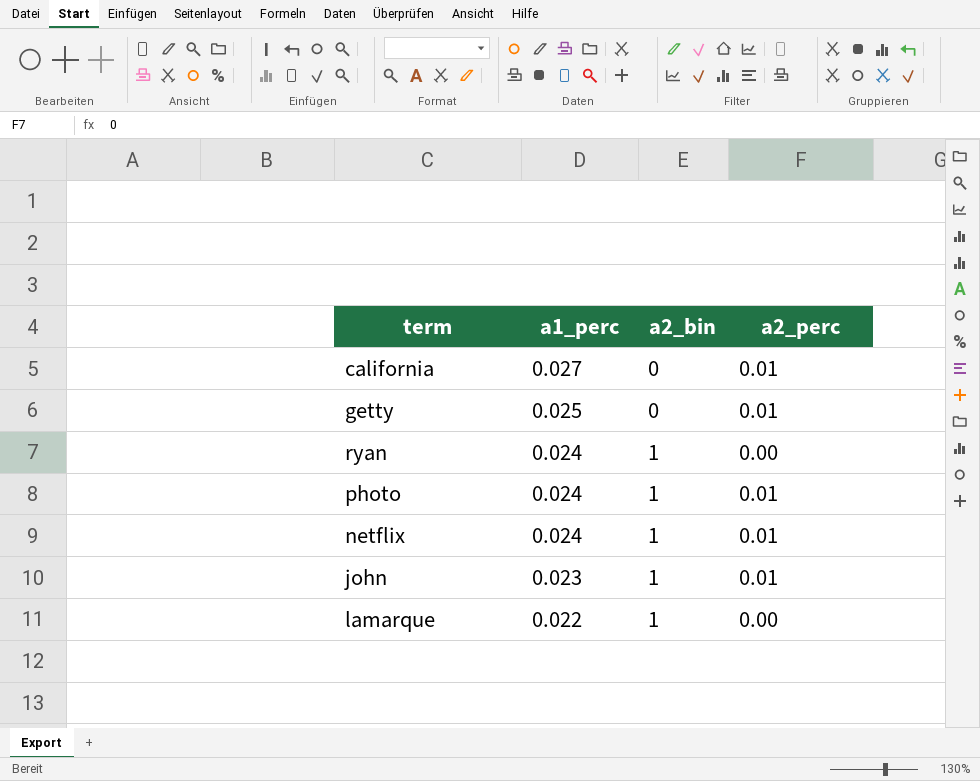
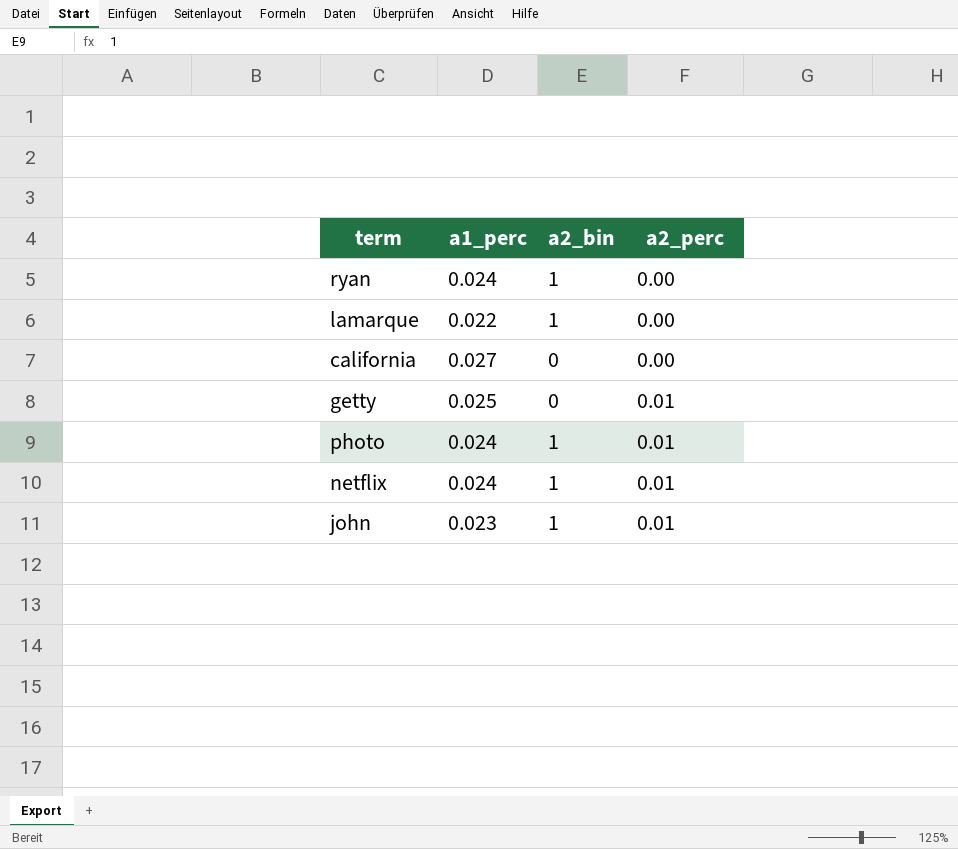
row order: a1_perc descending -> a2_perc ascending
california | a2_perc: 0.01 -> 0.00

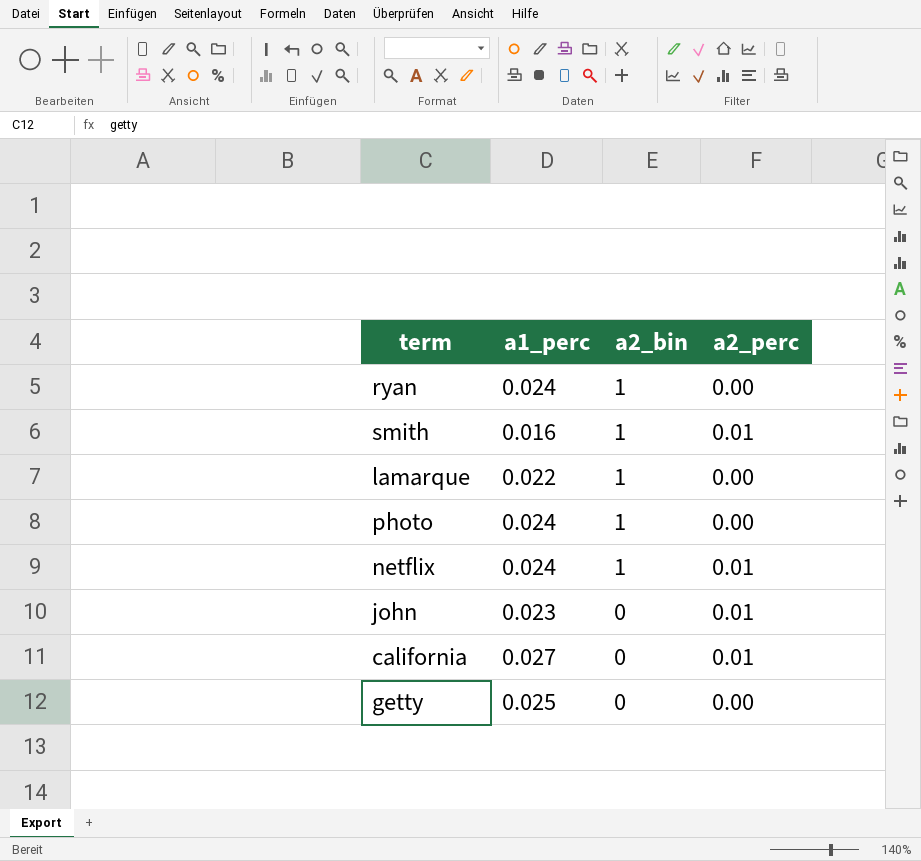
row order: a2_perc ascending -> a2_bin descending
row smith: none -> 0.016 | 1 | 0.01
photo | a2_perc: 0.01 -> 0.00
john | a2_bin: 1 -> 0
california | a2_perc: 0.00 -> 0.01
getty | a2_perc: 0.01 -> 0.00

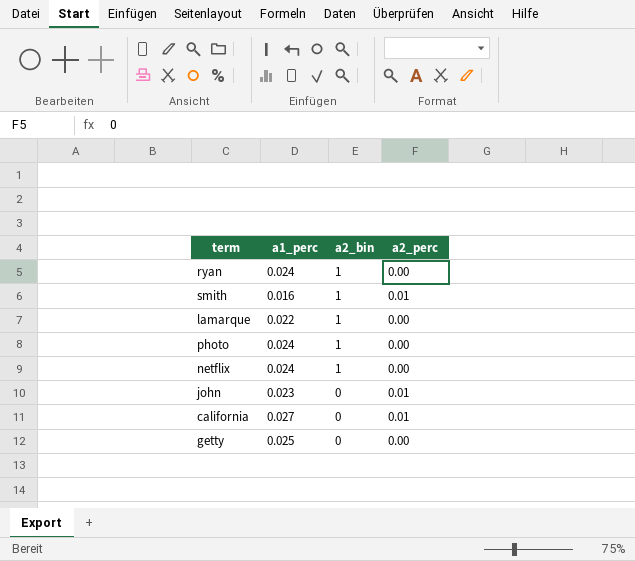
netflix | a2_perc: 0.01 -> 0.00

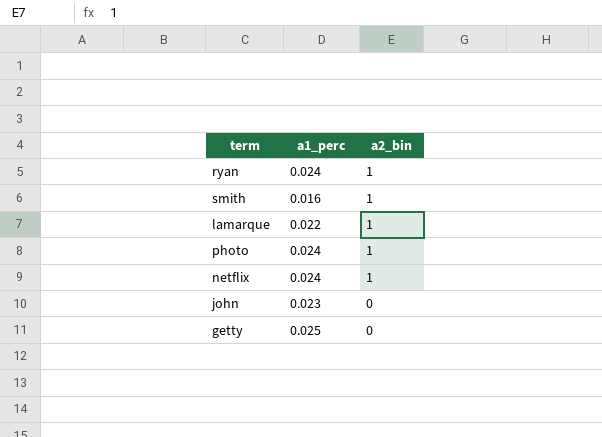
column a2_perc | position: 4 -> none
row california: 0.027 | 0 | 0.01 -> none

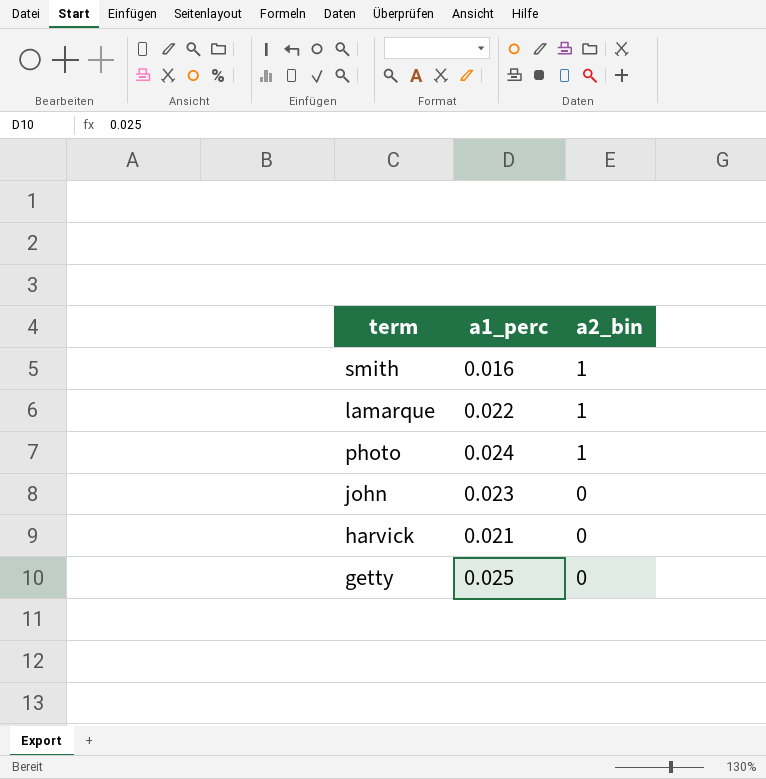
row ryan: 0.024 | 1 -> none
row netflix: 0.024 | 1 -> none
row harvick: none -> 0.021 | 0

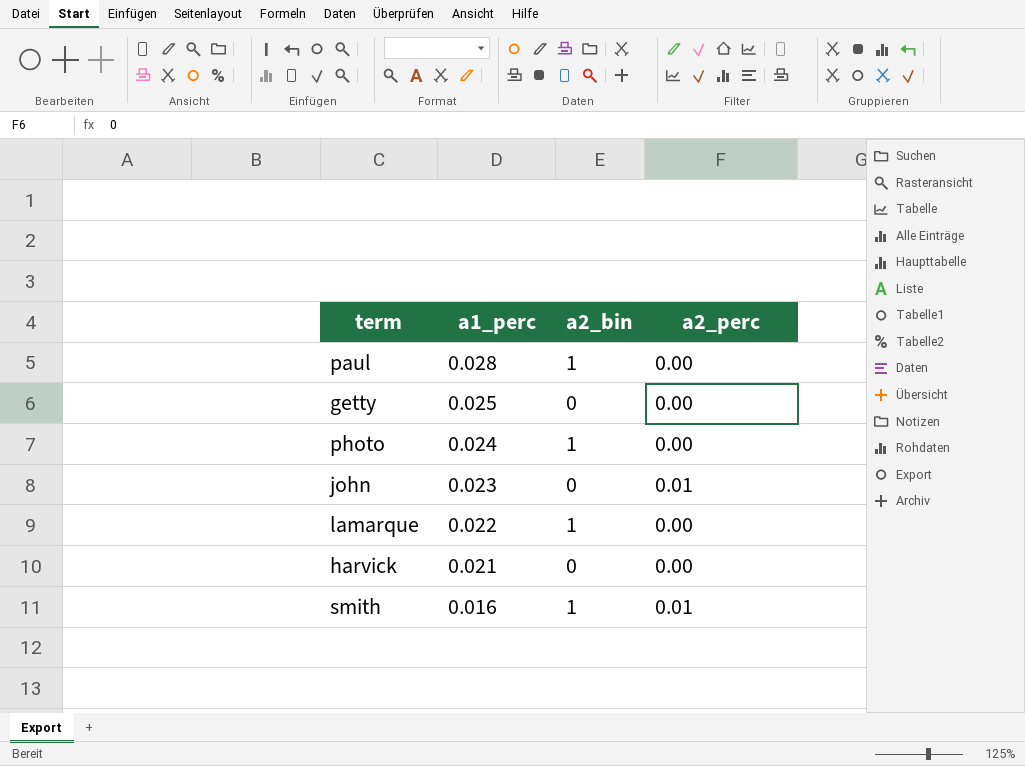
row order: a2_bin descending -> a1_perc descending
column a2_perc | position: none -> 4
row paul: none -> 0.028 | 1 | 0.00

